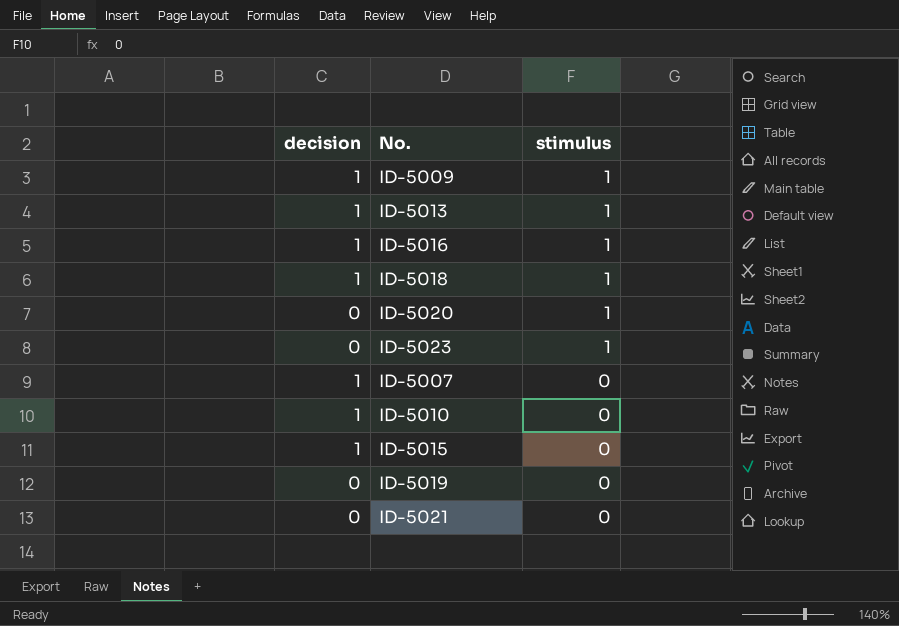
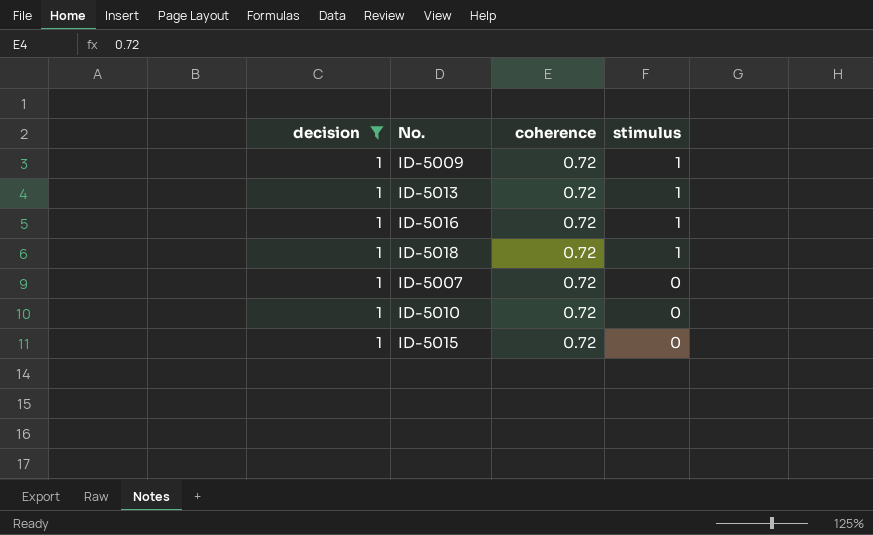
filter: none -> decision = 1
column coherence | position: none -> 3

